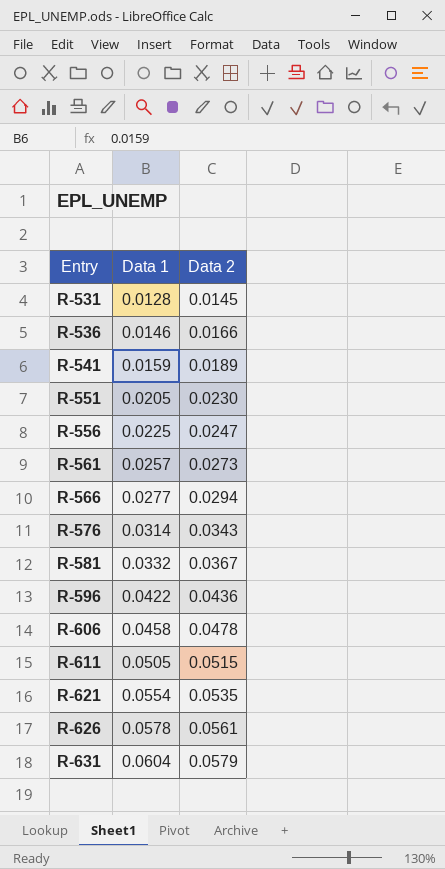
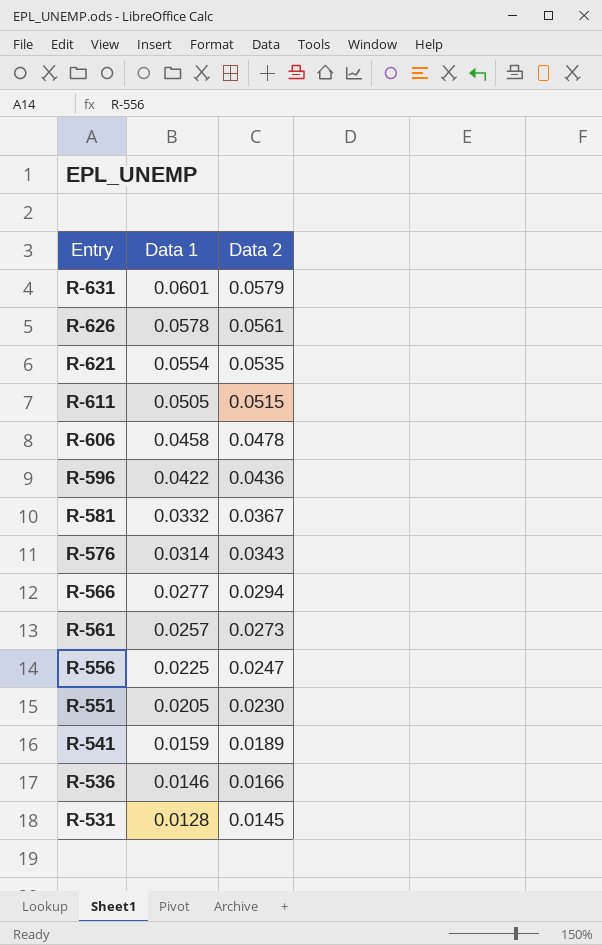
row order: Entry ascending -> Entry descending
R-631 | Data 1: 0.0604 -> 0.0601

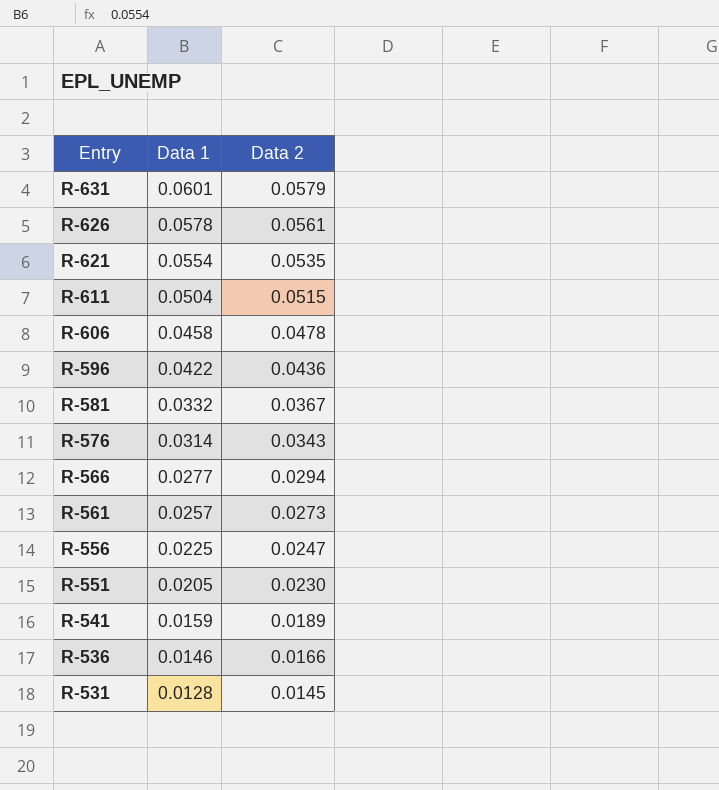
R-611 | Data 1: 0.0505 -> 0.0504

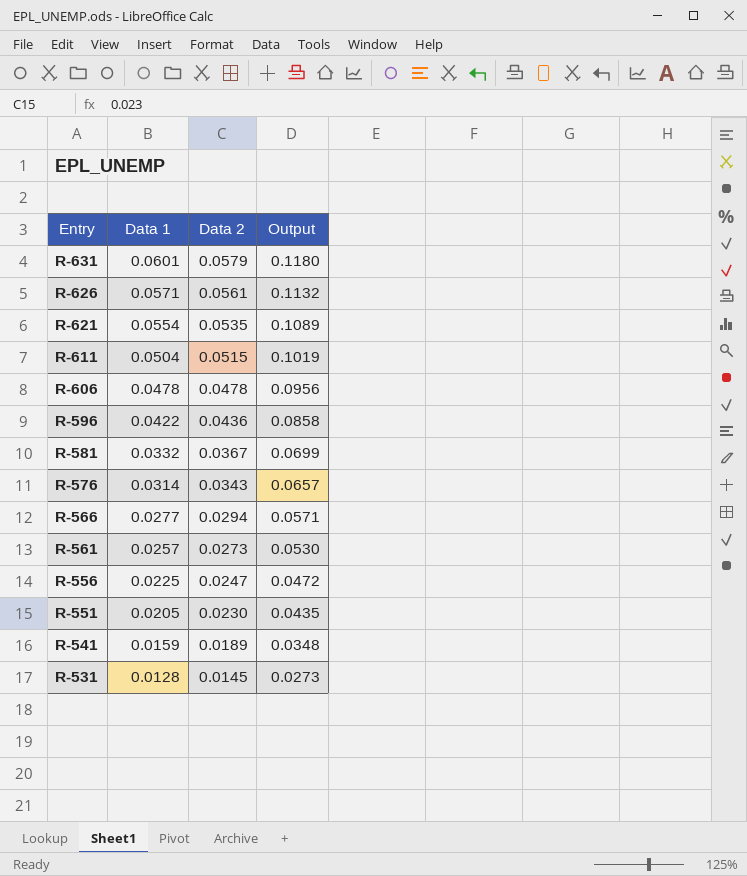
column Output | formula: none -> [Data 1] + [Data 2]
row R-536: 0.0146 | 0.0166 -> none
R-626 | Data 1: 0.0578 -> 0.0571
R-606 | Data 1: 0.0458 -> 0.0478

